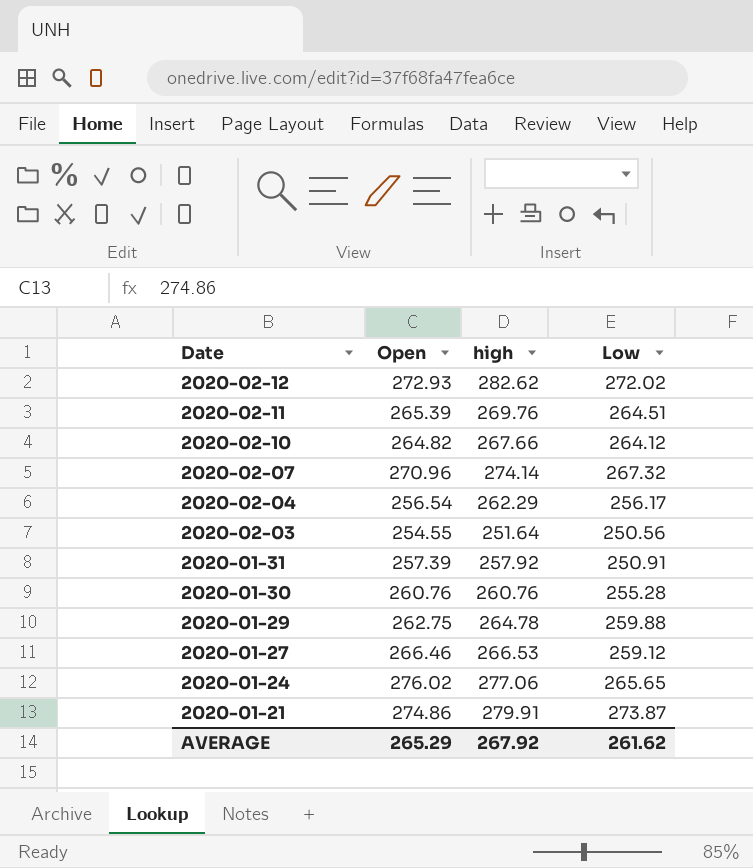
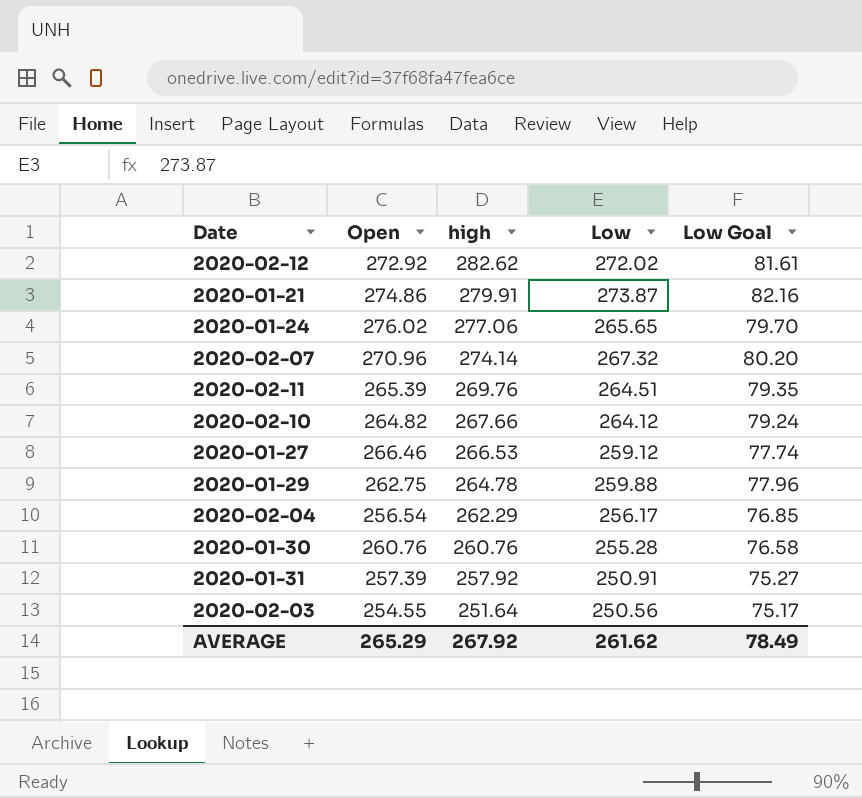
row order: Date descending -> high descending
column Low Goal | formula: none -> [Low] * 0.3
2020-02-12 | Open: 272.93 -> 272.92

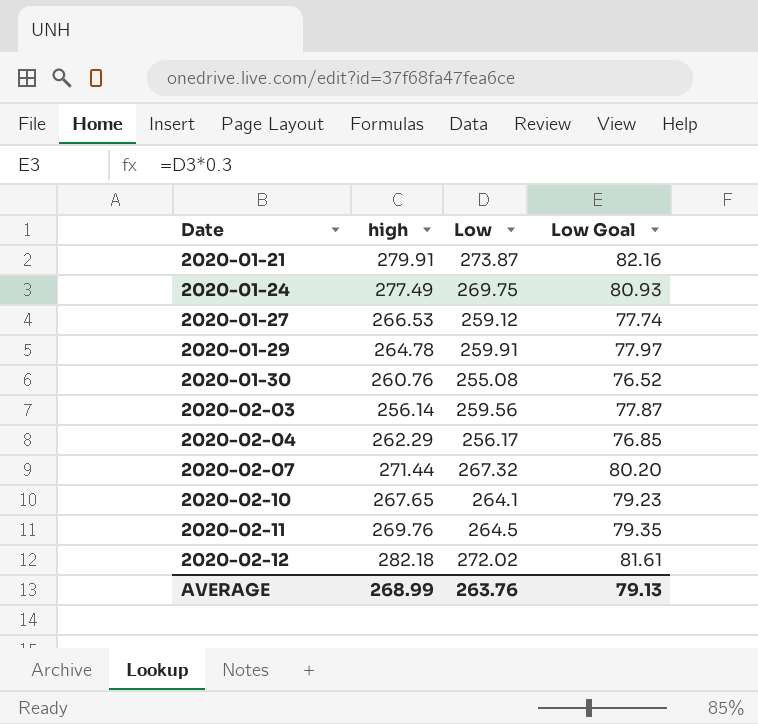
row order: high descending -> Date ascending
column Open | position: 2 -> none
row 2020-01-31: 257.39 | 257.92 | 250.91 | 75.27 -> none
2020-01-24 | high: 277.06 -> 277.49
2020-01-24 | Low: 265.65 -> 269.75
2020-01-24 | Low Goal: 79.70 -> 80.93
2020-01-29 | Low: 259.88 -> 259.91
2020-01-29 | Low Goal: 77.96 -> 77.97
2020-01-30 | Low: 255.28 -> 255.08
2020-01-30 | Low Goal: 76.58 -> 76.52
2020-02-03 | high: 251.64 -> 256.14
2020-02-03 | Low: 250.56 -> 259.56
2020-02-03 | Low Goal: 75.17 -> 77.87
2020-02-07 | high: 274.14 -> 271.44
2020-02-10 | high: 267.66 -> 267.65
2020-02-10 | Low: 264.12 -> 264.1
2020-02-10 | Low Goal: 79.24 -> 79.23
2020-02-11 | Low: 264.51 -> 264.5
2020-02-12 | high: 282.62 -> 282.18
AVERAGE | high: 267.92 -> 268.99
AVERAGE | Low: 261.62 -> 263.76
AVERAGE | Low Goal: 78.49 -> 79.13

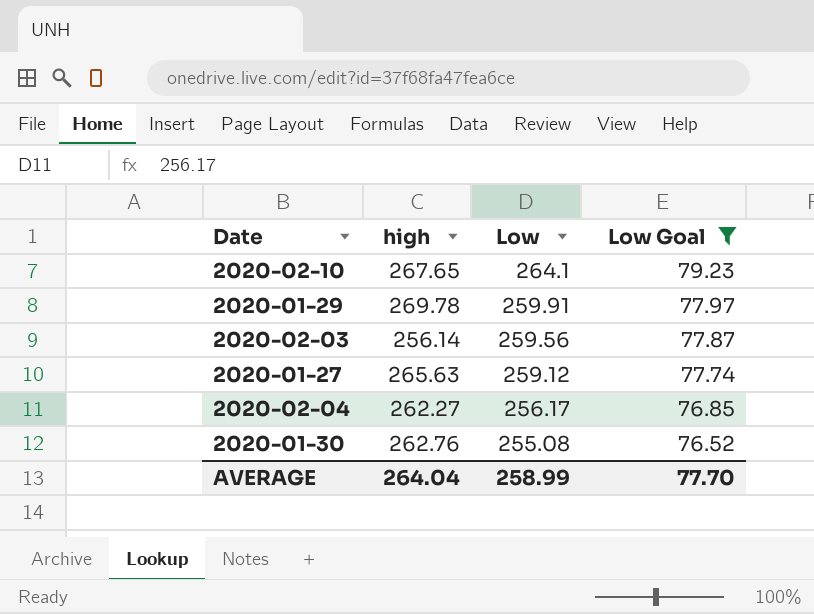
filter: none -> Low Goal <= 79.23
row order: Date ascending -> Low descending
2020-01-29 | high: 264.78 -> 269.78
2020-01-27 | high: 266.53 -> 265.63
2020-02-04 | high: 262.29 -> 262.27
2020-01-30 | high: 260.76 -> 262.76
AVERAGE | high: 268.99 -> 264.04
AVERAGE | Low: 263.76 -> 258.99
AVERAGE | Low Goal: 79.13 -> 77.70

